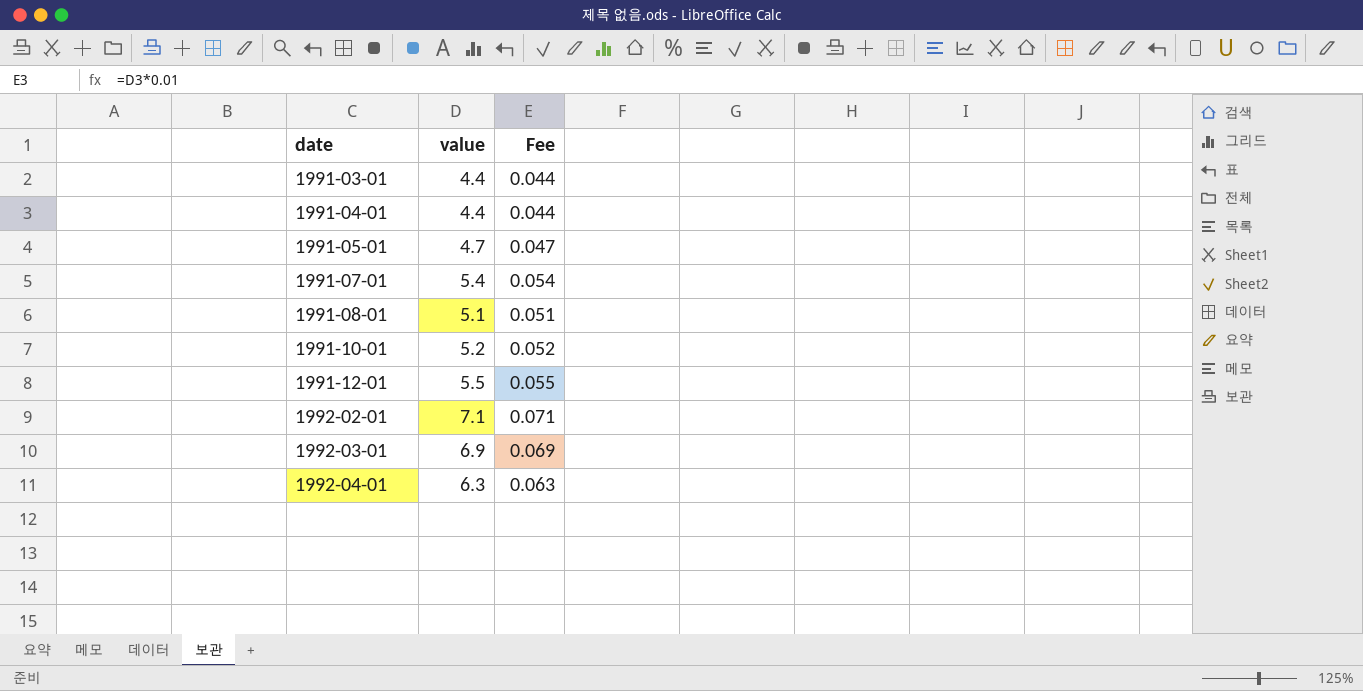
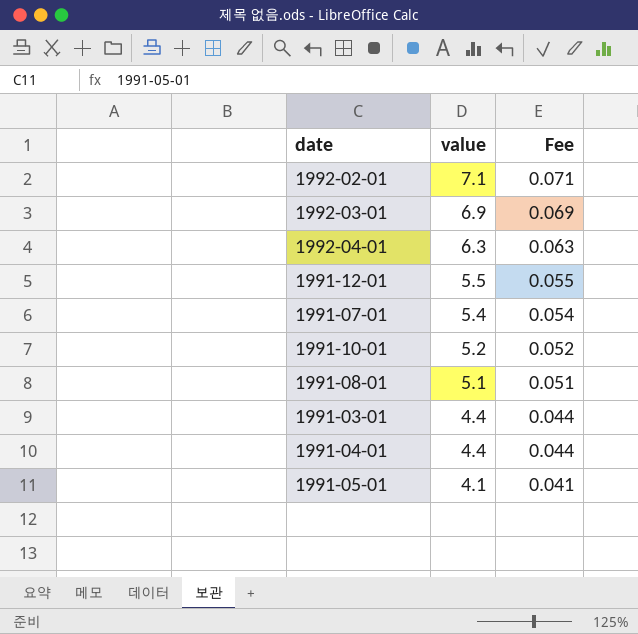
row order: date ascending -> value descending
1991-05-01 | value: 4.7 -> 4.1
1991-05-01 | Fee: 0.047 -> 0.041

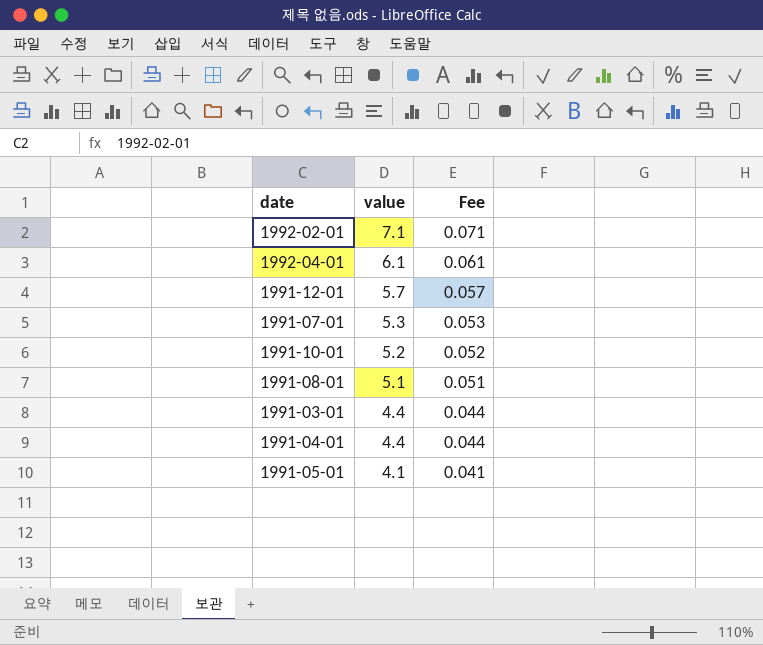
row 1992-03-01: 6.9 | 0.069 -> none
1992-04-01 | value: 6.3 -> 6.1
1992-04-01 | Fee: 0.063 -> 0.061
1991-12-01 | value: 5.5 -> 5.7
1991-12-01 | Fee: 0.055 -> 0.057
1991-07-01 | value: 5.4 -> 5.3
1991-07-01 | Fee: 0.054 -> 0.053

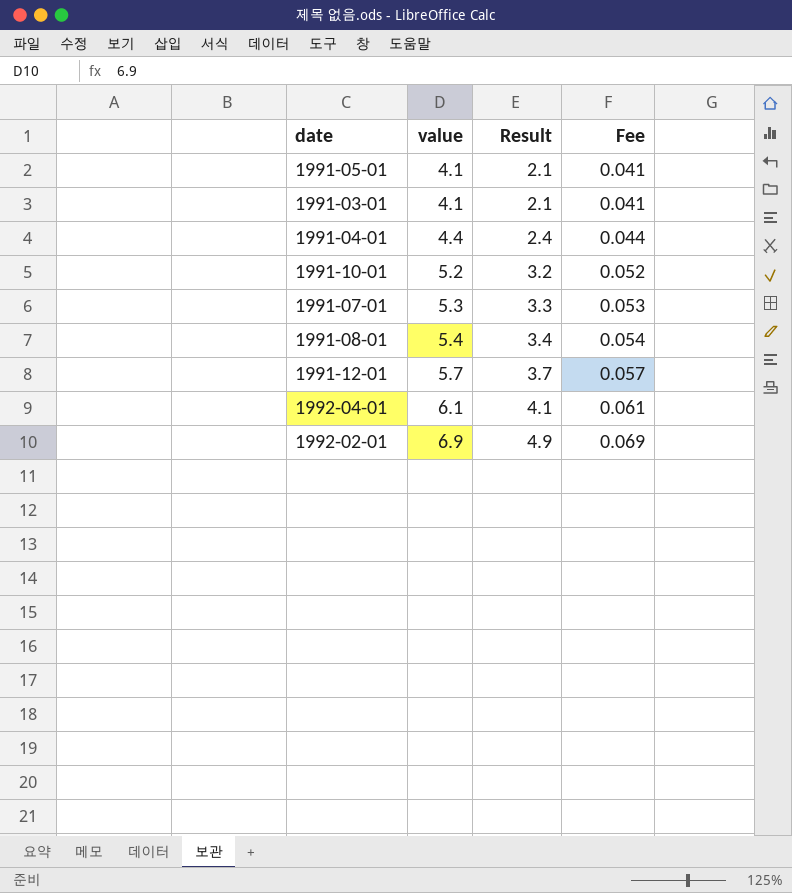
row order: value descending -> value ascending
column Result | formula: none -> [value] - 2
1991-03-01 | value: 4.4 -> 4.1
1991-03-01 | Fee: 0.044 -> 0.041
1991-08-01 | value: 5.1 -> 5.4
1991-08-01 | Fee: 0.051 -> 0.054
1992-02-01 | value: 7.1 -> 6.9
1992-02-01 | Fee: 0.071 -> 0.069

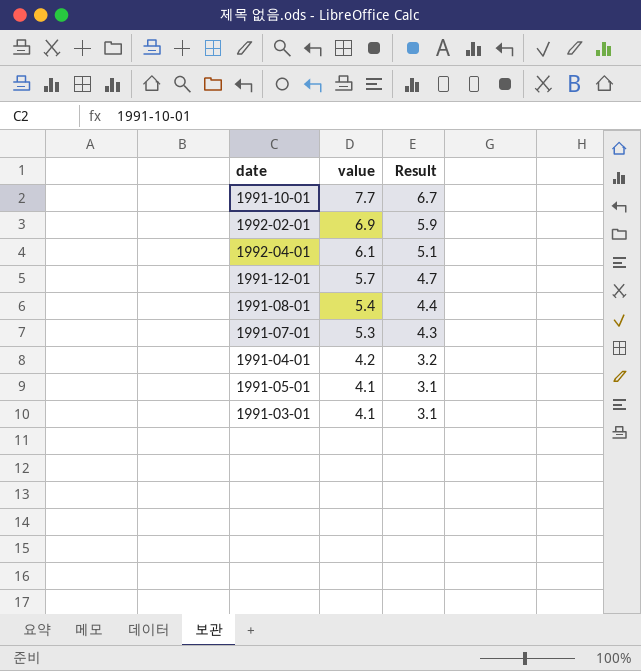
row order: value ascending -> value descending
column Fee | formula: [value] * 0.01 -> none
column Result | formula: [value] - 2 -> [value] - 1
1991-10-01 | value: 5.2 -> 7.7
1991-04-01 | value: 4.4 -> 4.2

